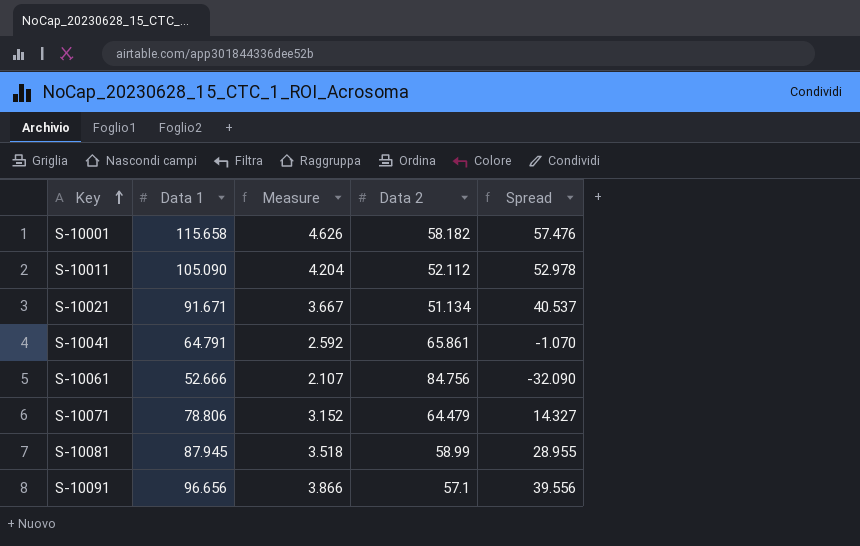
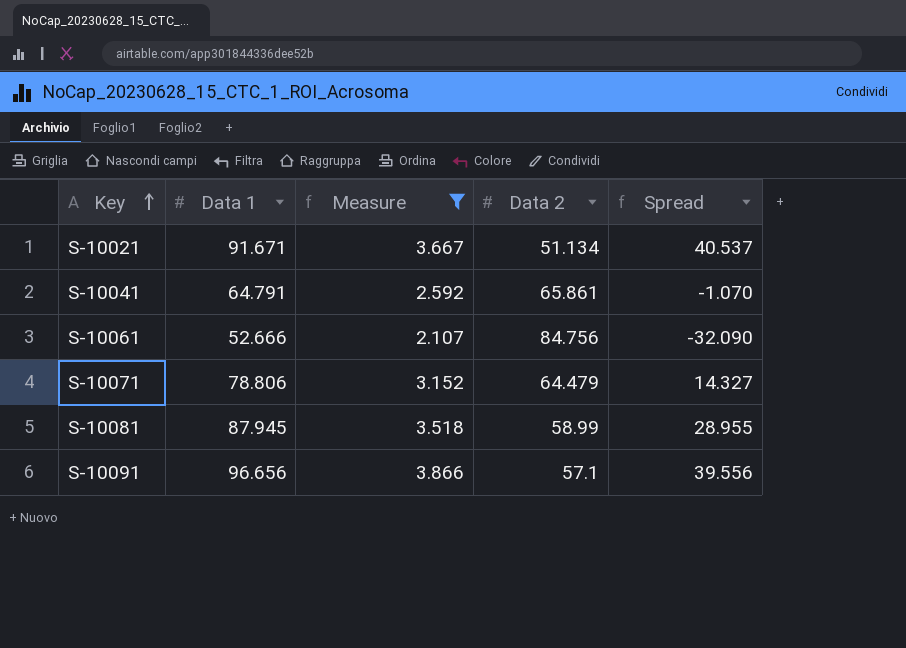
filter: none -> Measure <= 3.866

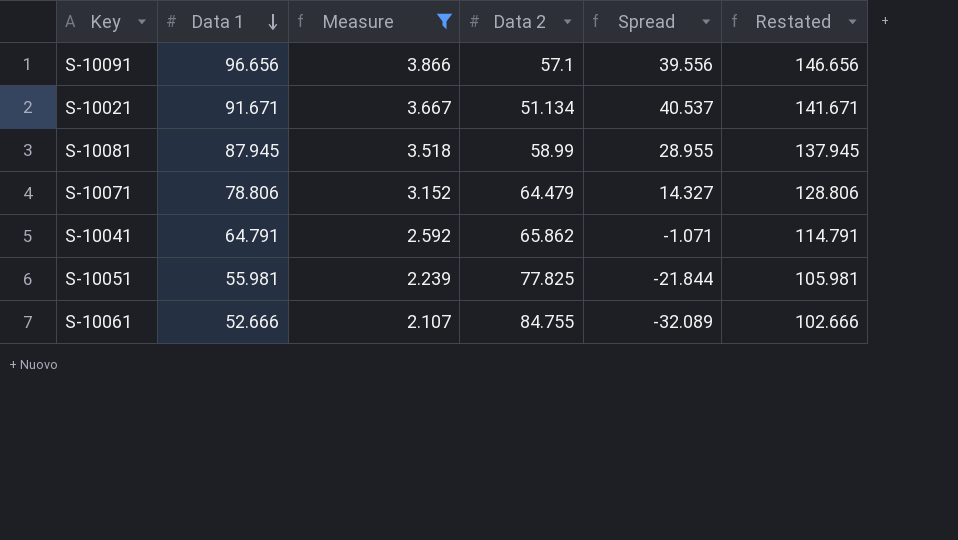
row order: Key ascending -> Data 1 descending
column Restated | formula: none -> [Data 1] + 50
S-10041 | Data 2: 65.861 -> 65.862
S-10041 | Spread: -1.070 -> -1.071
row S-10051: none -> 55.981 | 2.239 | 77.825 | -21.844 | 105.981
S-10061 | Data 2: 84.756 -> 84.755
S-10061 | Spread: -32.090 -> -32.089

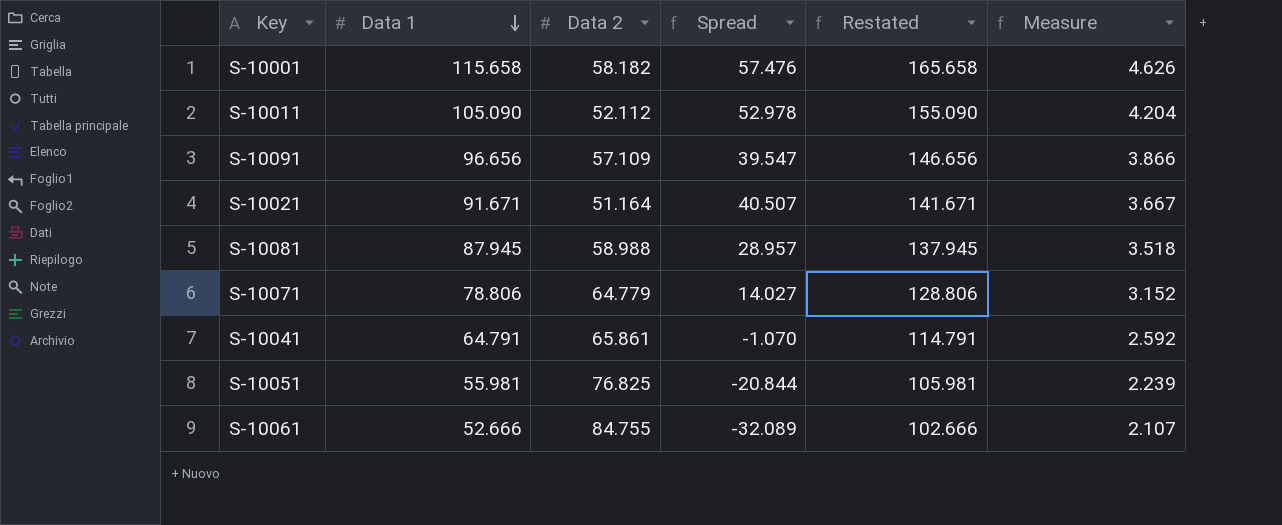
filter: Measure <= 3.866 -> none
column Measure | position: 3 -> 6
S-10091 | Data 2: 57.1 -> 57.109
S-10091 | Spread: 39.556 -> 39.547
S-10021 | Data 2: 51.134 -> 51.164
S-10021 | Spread: 40.537 -> 40.507
S-10081 | Data 2: 58.99 -> 58.988
S-10081 | Spread: 28.955 -> 28.957
S-10071 | Data 2: 64.479 -> 64.779
S-10071 | Spread: 14.327 -> 14.027
S-10041 | Data 2: 65.862 -> 65.861
S-10041 | Spread: -1.071 -> -1.070
S-10051 | Data 2: 77.825 -> 76.825
S-10051 | Spread: -21.844 -> -20.844

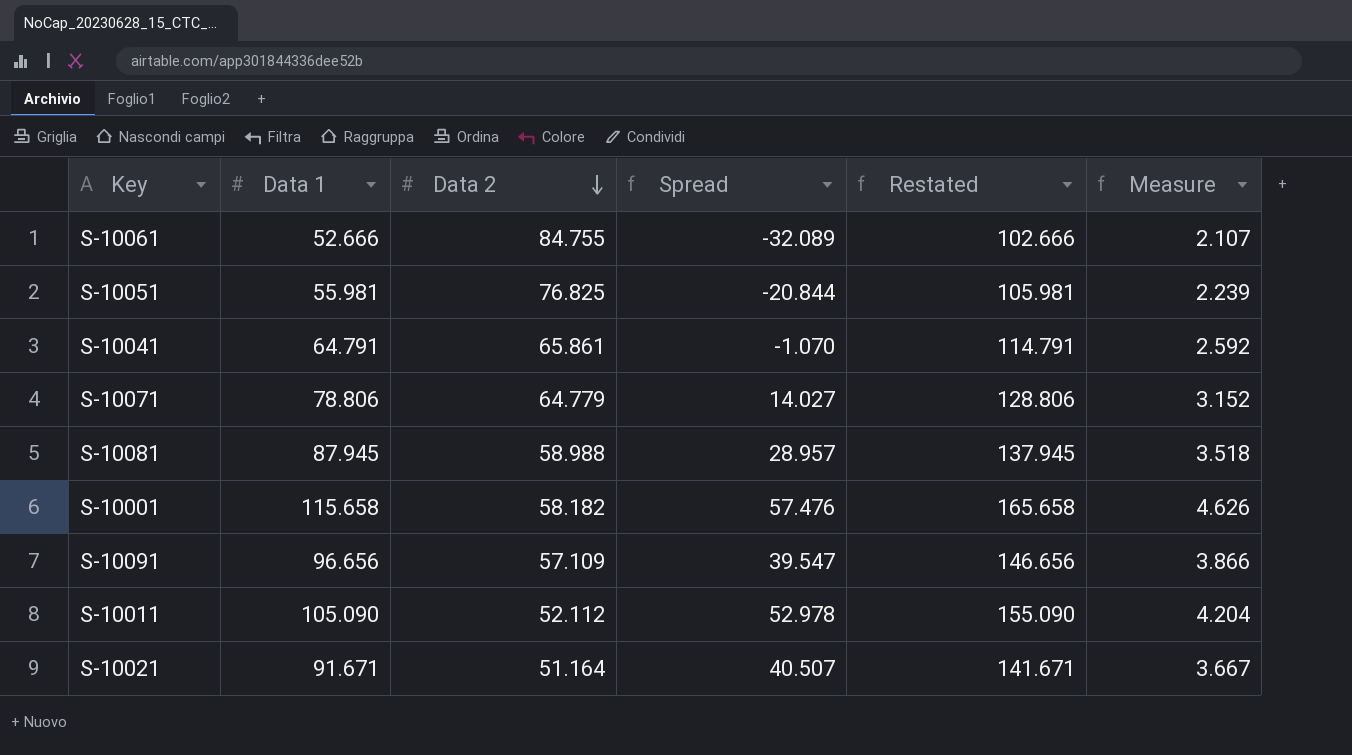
row order: Data 1 descending -> Data 2 descending

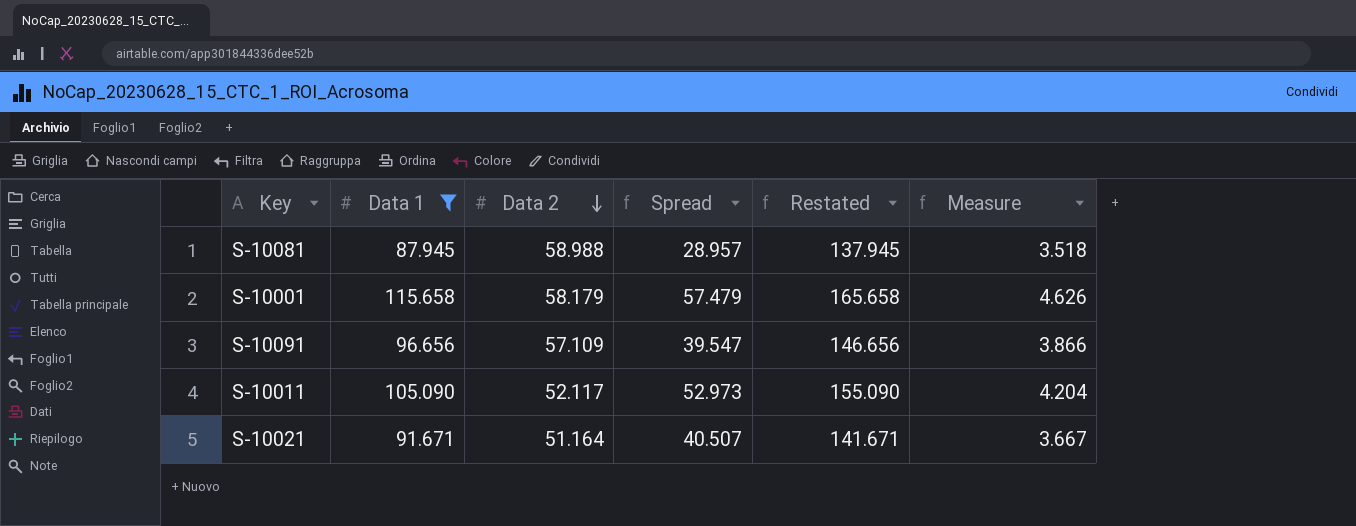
filter: none -> Data 1 >= 87.945
S-10001 | Data 2: 58.182 -> 58.179
S-10001 | Spread: 57.476 -> 57.479
S-10011 | Data 2: 52.112 -> 52.117
S-10011 | Spread: 52.978 -> 52.973

